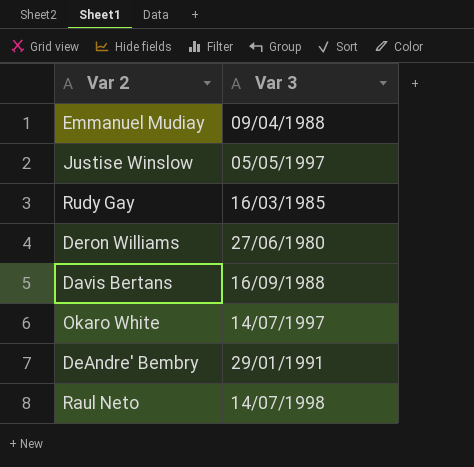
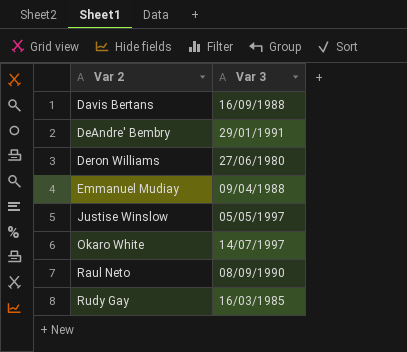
row order: none -> Var 2 ascending
Raul Neto | Var 3: 14/07/1998 -> 08/09/1990

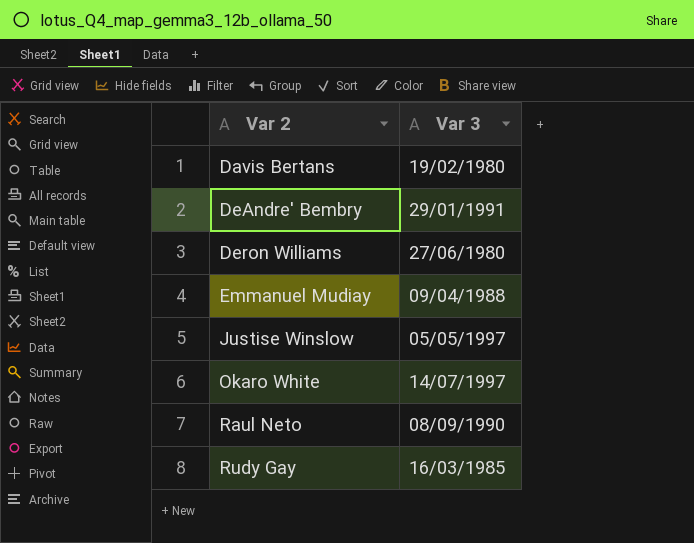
Davis Bertans | Var 3: 16/09/1988 -> 19/02/1980

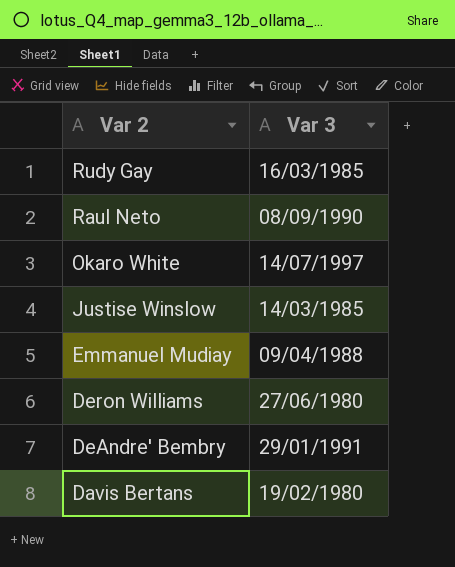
row order: Var 2 ascending -> Var 2 descending
Justise Winslow | Var 3: 05/05/1997 -> 14/03/1985

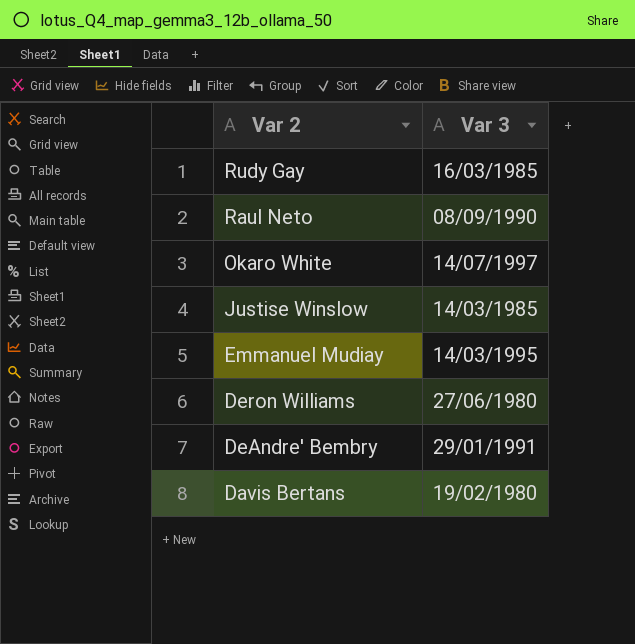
Emmanuel Mudiay | Var 3: 09/04/1988 -> 14/03/1995

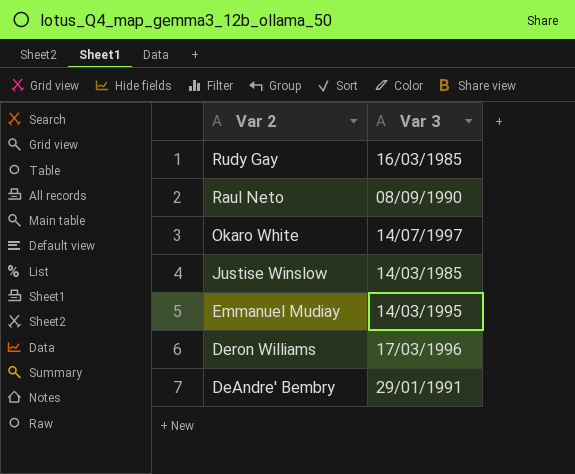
row Davis Bertans: 19/02/1980 -> none
Deron Williams | Var 3: 27/06/1980 -> 17/03/1996

